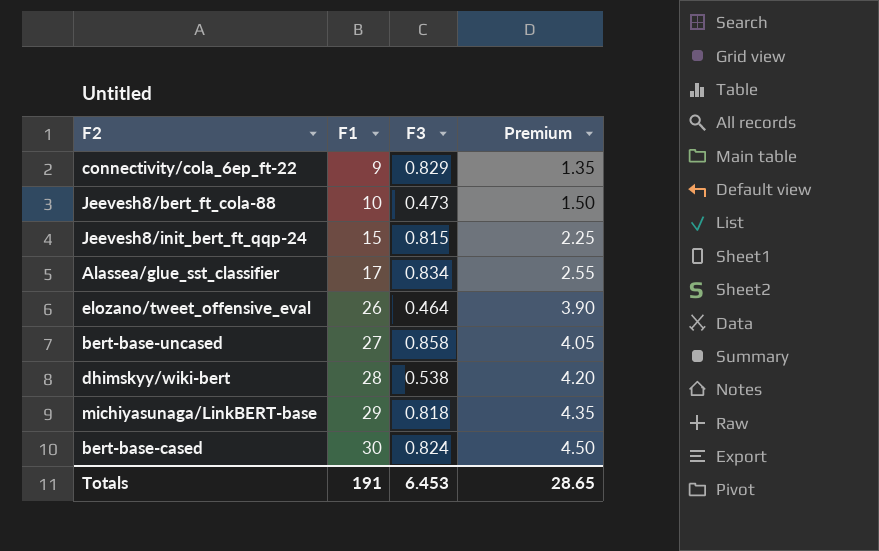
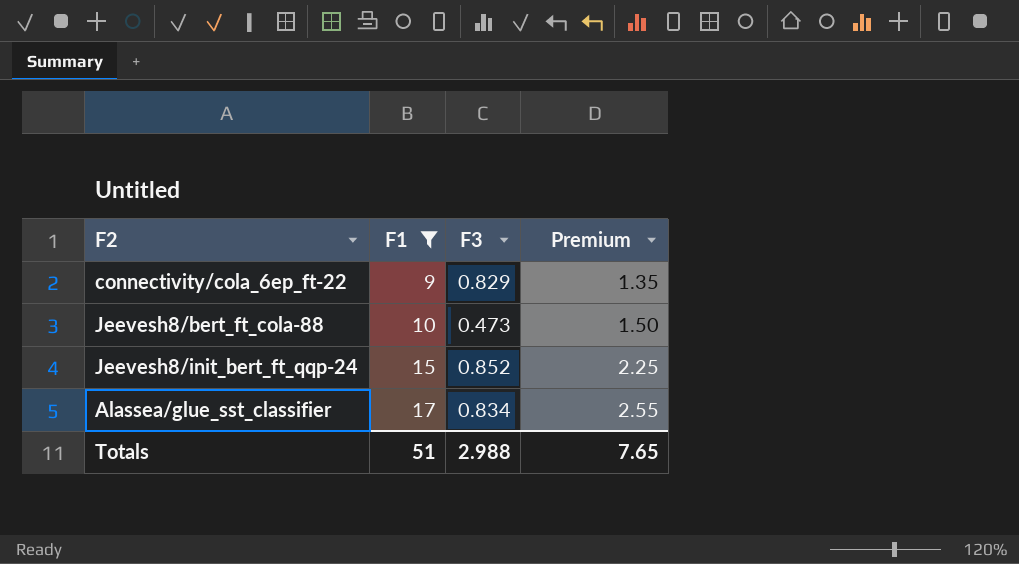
filter: none -> F1 <= 17
Jeevesh8/init_bert_ft_qqp-24 | F3: 0.815 -> 0.852
Totals | F1: 191 -> 51
Totals | F3: 6.453 -> 2.988
Totals | Premium: 28.65 -> 7.65

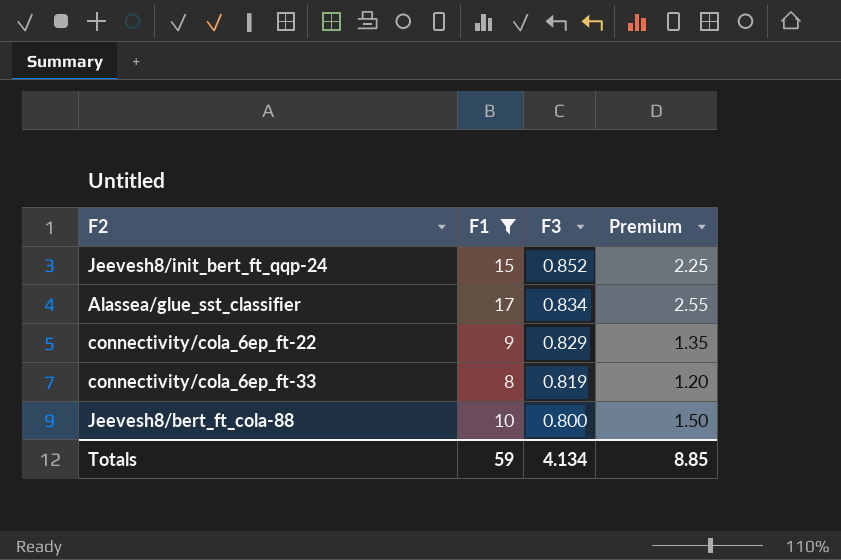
row order: F1 ascending -> F3 descending
row connectivity/cola_6ep_ft-33: none -> 8 | 0.819 | 1.20
Jeevesh8/bert_ft_cola-88 | F3: 0.473 -> 0.800
Totals | F1: 51 -> 59
Totals | F3: 2.988 -> 4.134
Totals | Premium: 7.65 -> 8.85

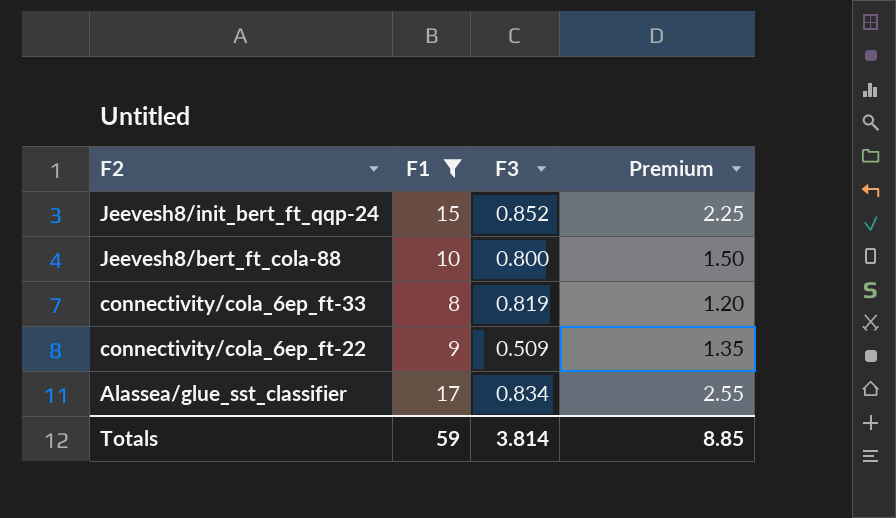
row order: F3 descending -> F2 descending
connectivity/cola_6ep_ft-22 | F3: 0.829 -> 0.509
Totals | F3: 4.134 -> 3.814

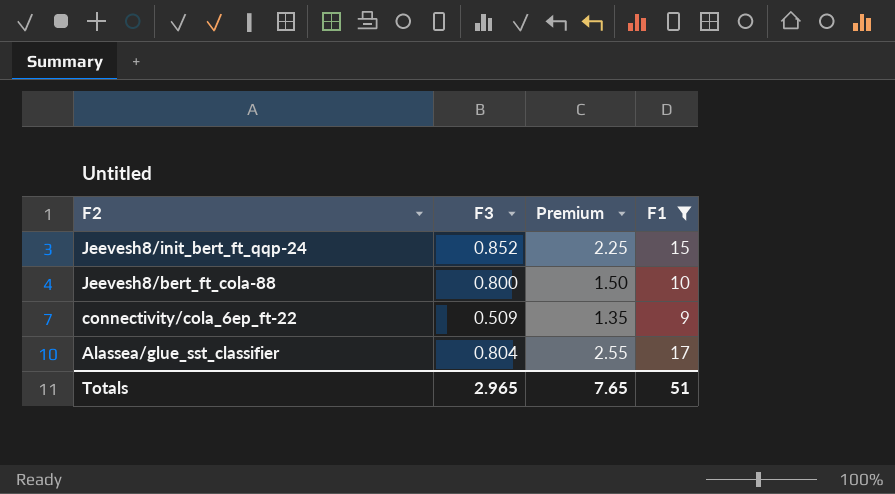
column F1 | position: 2 -> 4
row connectivity/cola_6ep_ft-33: 8 | 0.819 | 1.20 -> none
Alassea/glue_sst_classifier | F3: 0.834 -> 0.804
Totals | F3: 3.814 -> 2.965
Totals | Premium: 8.85 -> 7.65
Totals | F1: 59 -> 51

